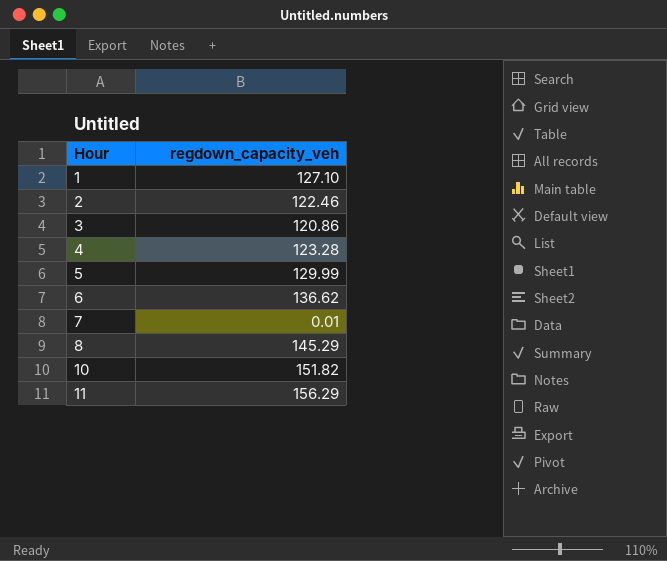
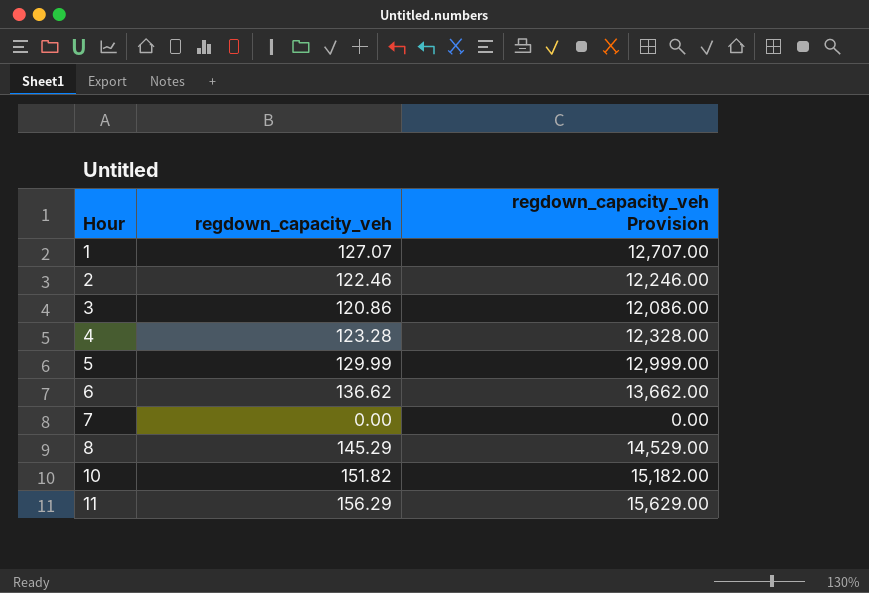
column regdown_capacity_veh Provision | formula: none -> [regdown_capacity_veh] * 100
1 | regdown_capacity_veh: 127.10 -> 127.07
7 | regdown_capacity_veh: 0.01 -> 0.00

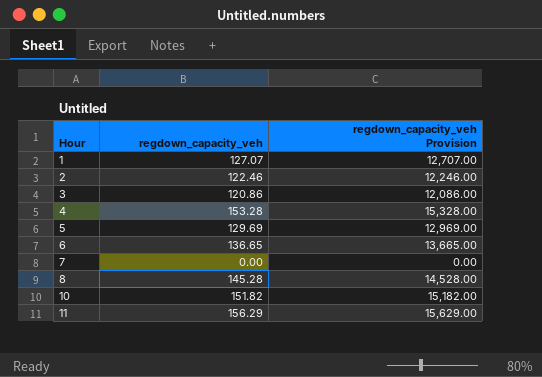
4 | regdown_capacity_veh: 123.28 -> 153.28
4 | regdown_capacity_veh Provision: 12,328.00 -> 15,328.00
5 | regdown_capacity_veh: 129.99 -> 129.69
5 | regdown_capacity_veh Provision: 12,999.00 -> 12,969.00
6 | regdown_capacity_veh: 136.62 -> 136.65
6 | regdown_capacity_veh Provision: 13,662.00 -> 13,665.00
8 | regdown_capacity_veh: 145.29 -> 145.28
8 | regdown_capacity_veh Provision: 14,529.00 -> 14,528.00

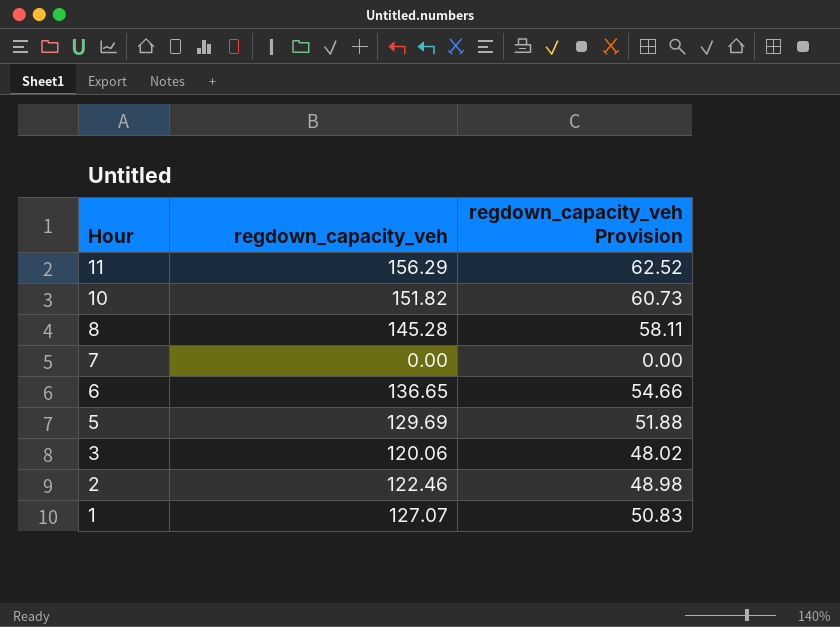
row order: Hour ascending -> Hour descending
column regdown_capacity_veh Provision | formula: [regdown_capacity_veh] * 100 -> [regdown_capacity_veh] * 0.4
row 4: 153.28 | 15,328.00 -> none
3 | regdown_capacity_veh: 120.86 -> 120.06

